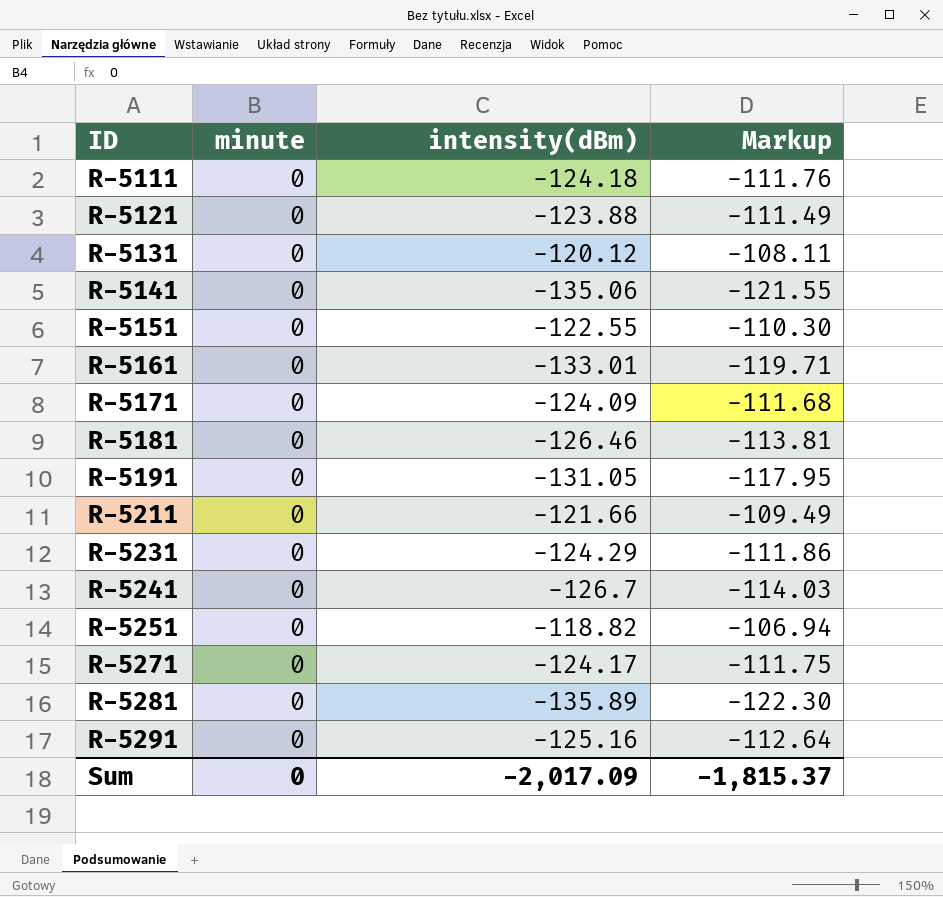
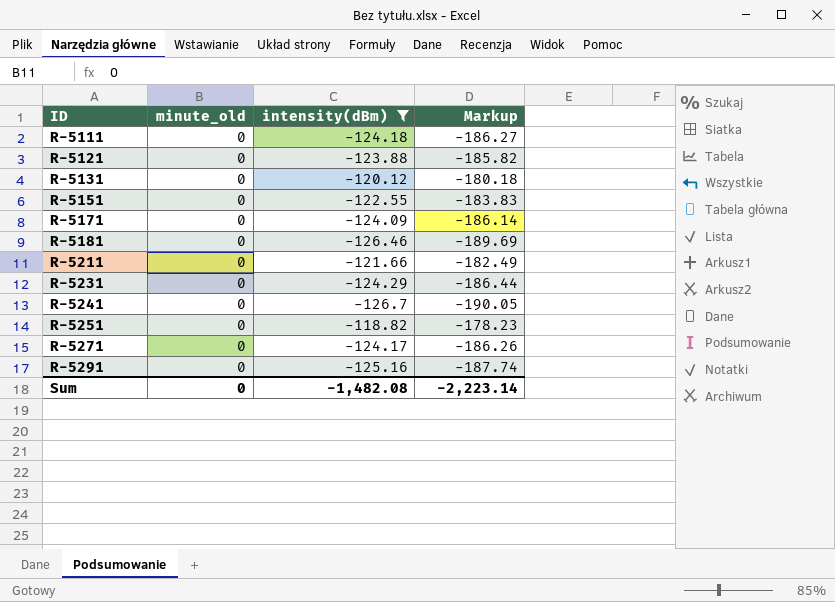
filter: none -> intensity(dBm) >= -126.7
column name: minute -> minute_old
column Markup | formula: [intensity(dBm)] * 0.9 -> [intensity(dBm)] * 1.5
Sum | intensity(dBm): -2,017.09 -> -1,482.08
Sum | Markup: -1,815.37 -> -2,223.14

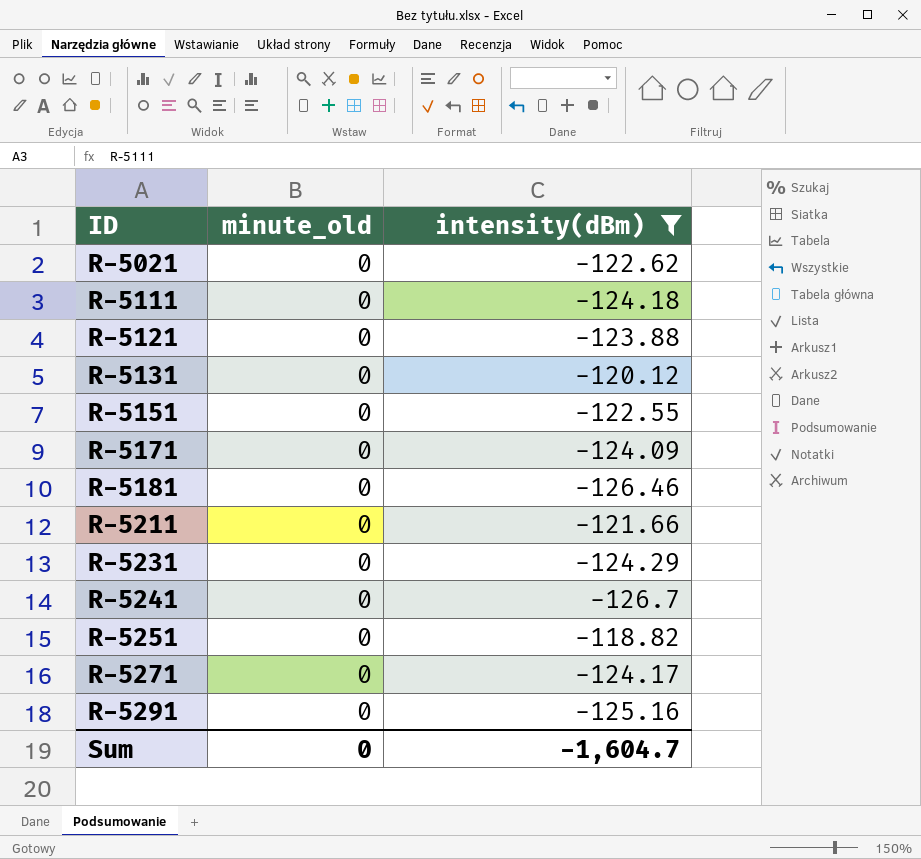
column Markup | formula: [intensity(dBm)] * 1.5 -> none
row R-5021: none -> 0 | -122.62
Sum | intensity(dBm): -1,482.08 -> -1,604.7

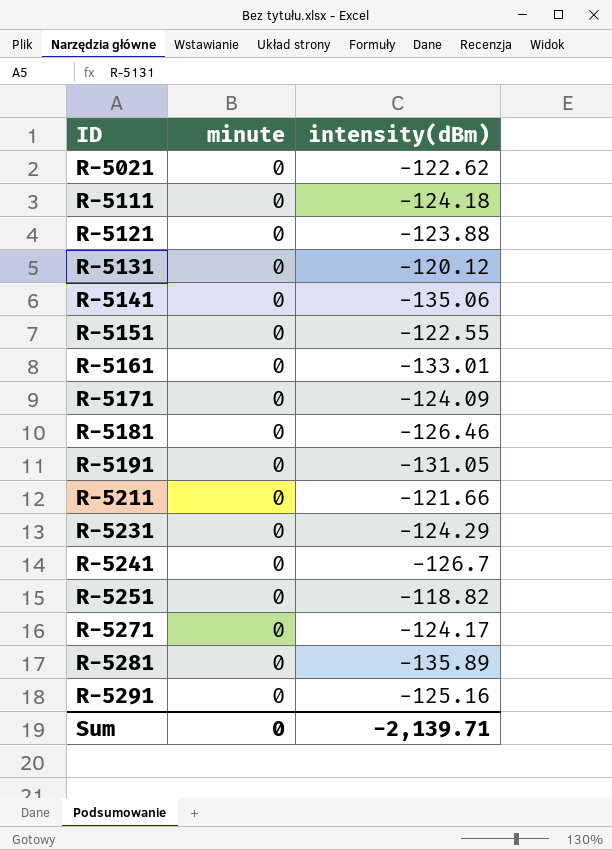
filter: intensity(dBm) >= -126.7 -> none
column name: minute_old -> minute
Sum | intensity(dBm): -1,604.7 -> -2,139.71

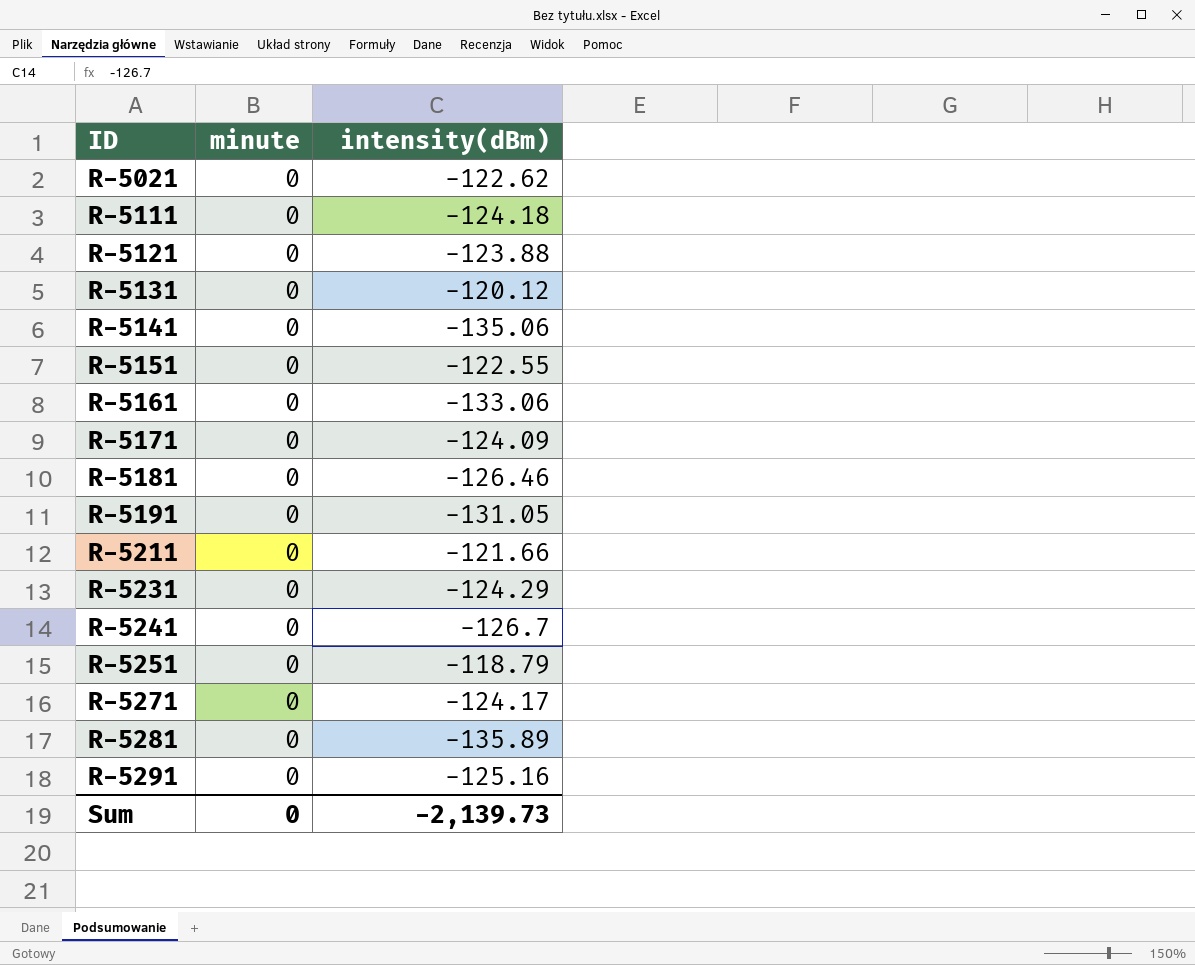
R-5161 | intensity(dBm): -133.01 -> -133.06
R-5251 | intensity(dBm): -118.82 -> -118.79
Sum | intensity(dBm): -2,139.71 -> -2,139.73

